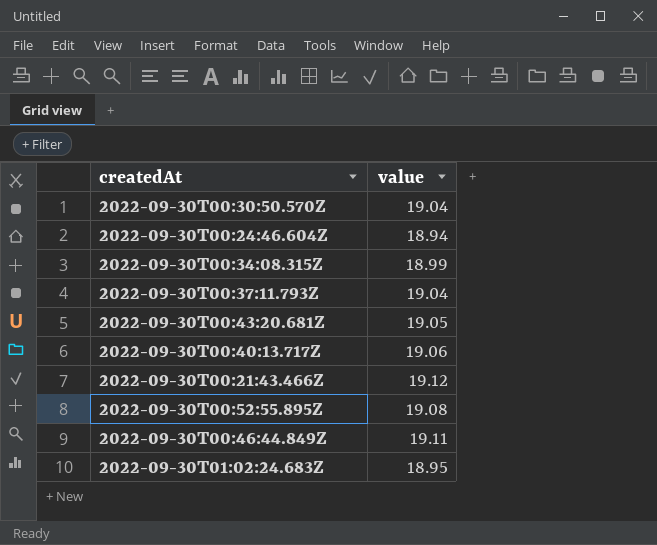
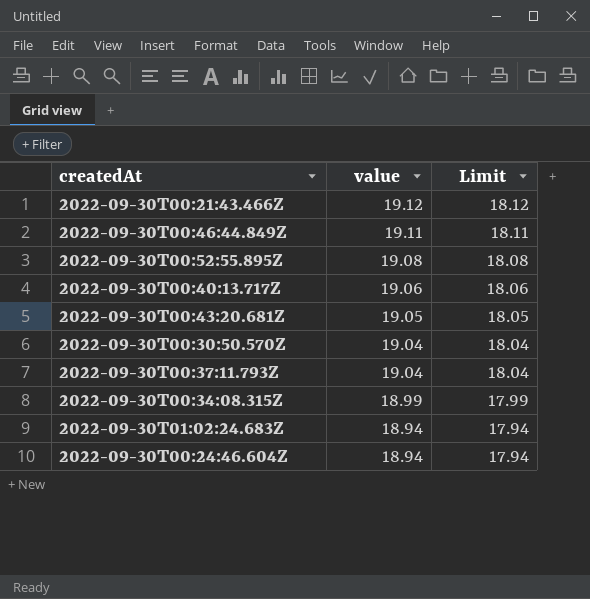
row order: none -> value descending
column Limit | formula: none -> [value] - 1
2022-09-30T01:02:24.683Z | value: 18.95 -> 18.94

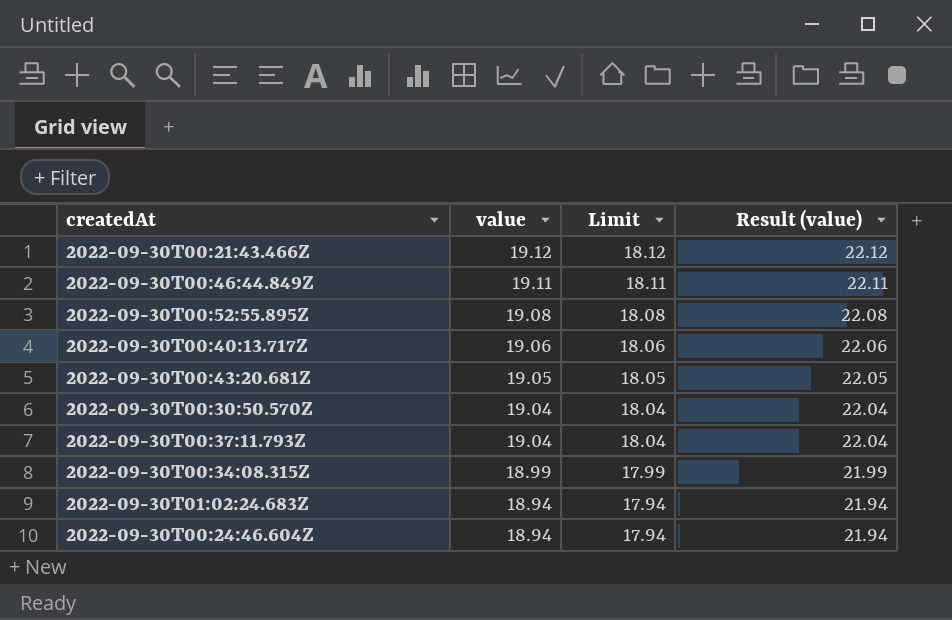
column Result (value) | formula: none -> [value] + 3

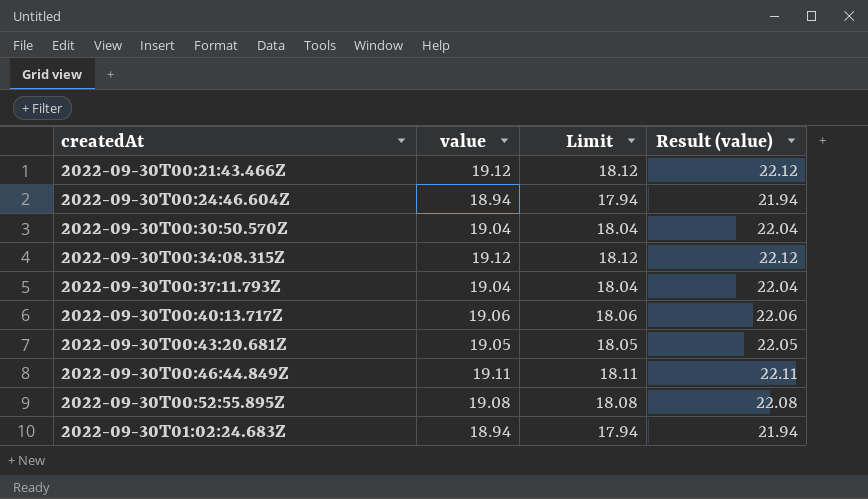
row order: value descending -> createdAt ascending
2022-09-30T00:34:08.315Z | value: 18.99 -> 19.12
2022-09-30T00:34:08.315Z | Limit: 17.99 -> 18.12
2022-09-30T00:34:08.315Z | Result (value): 21.99 -> 22.12

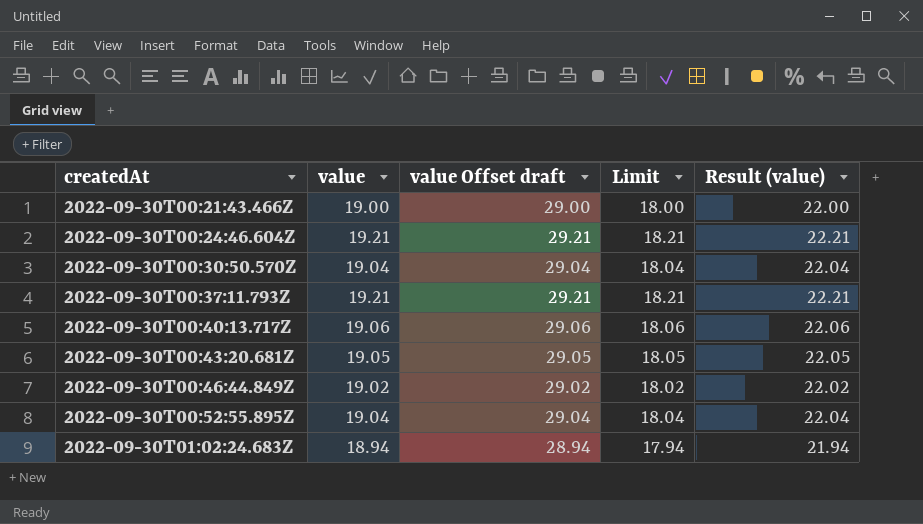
column value Offset draft | formula: none -> [value] + 10
row 2022-09-30T00:34:08.315Z: 19.12 | 18.12 | 22.12 -> none
2022-09-30T00:21:43.466Z | value: 19.12 -> 19.00
2022-09-30T00:21:43.466Z | Limit: 18.12 -> 18.00
2022-09-30T00:21:43.466Z | Result (value): 22.12 -> 22.00
2022-09-30T00:24:46.604Z | value: 18.94 -> 19.21
2022-09-30T00:24:46.604Z | Limit: 17.94 -> 18.21
2022-09-30T00:24:46.604Z | Result (value): 21.94 -> 22.21
2022-09-30T00:37:11.793Z | value: 19.04 -> 19.21
2022-09-30T00:37:11.793Z | Limit: 18.04 -> 18.21
2022-09-30T00:37:11.793Z | Result (value): 22.04 -> 22.21
2022-09-30T00:46:44.849Z | value: 19.11 -> 19.02
2022-09-30T00:46:44.849Z | Limit: 18.11 -> 18.02
2022-09-30T00:46:44.849Z | Result (value): 22.11 -> 22.02
2022-09-30T00:52:55.895Z | value: 19.08 -> 19.04
2022-09-30T00:52:55.895Z | Limit: 18.08 -> 18.04
2022-09-30T00:52:55.895Z | Result (value): 22.08 -> 22.04

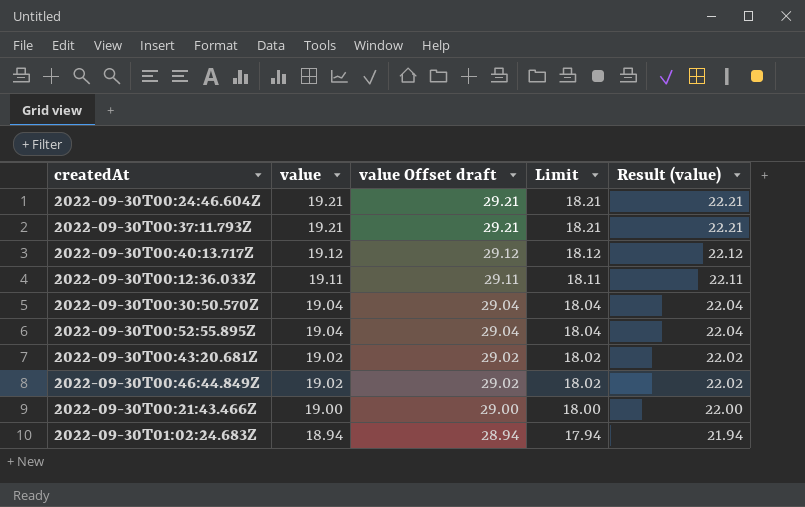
row order: createdAt ascending -> value descending
2022-09-30T00:40:13.717Z | value: 19.06 -> 19.12
2022-09-30T00:40:13.717Z | value Offset draft: 29.06 -> 29.12
2022-09-30T00:40:13.717Z | Limit: 18.06 -> 18.12
2022-09-30T00:40:13.717Z | Result (value): 22.06 -> 22.12
row 2022-09-30T00:12:36.033Z: none -> 19.11 | 29.11 | 18.11 | 22.11
2022-09-30T00:43:20.681Z | value: 19.05 -> 19.02
2022-09-30T00:43:20.681Z | value Offset draft: 29.05 -> 29.02
2022-09-30T00:43:20.681Z | Limit: 18.05 -> 18.02
2022-09-30T00:43:20.681Z | Result (value): 22.05 -> 22.02

